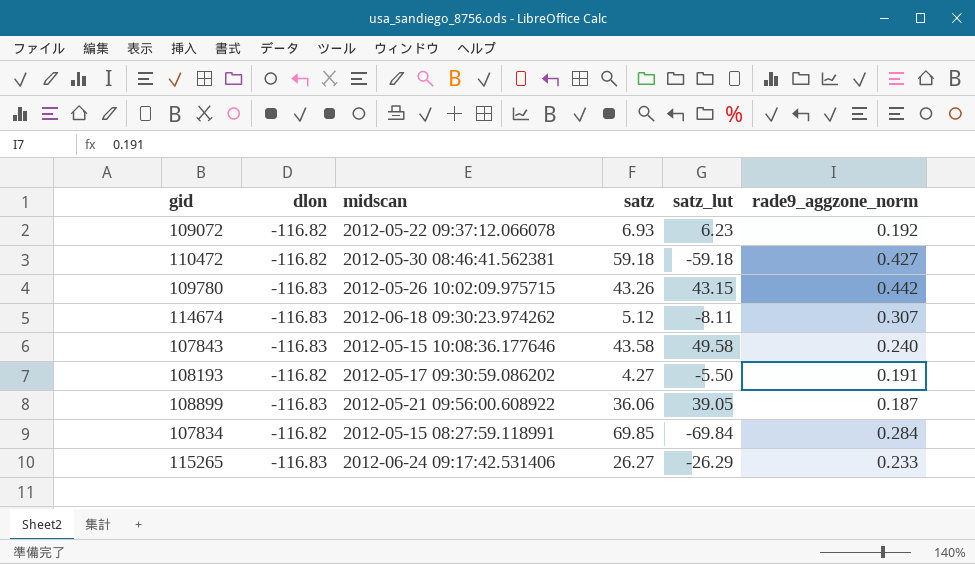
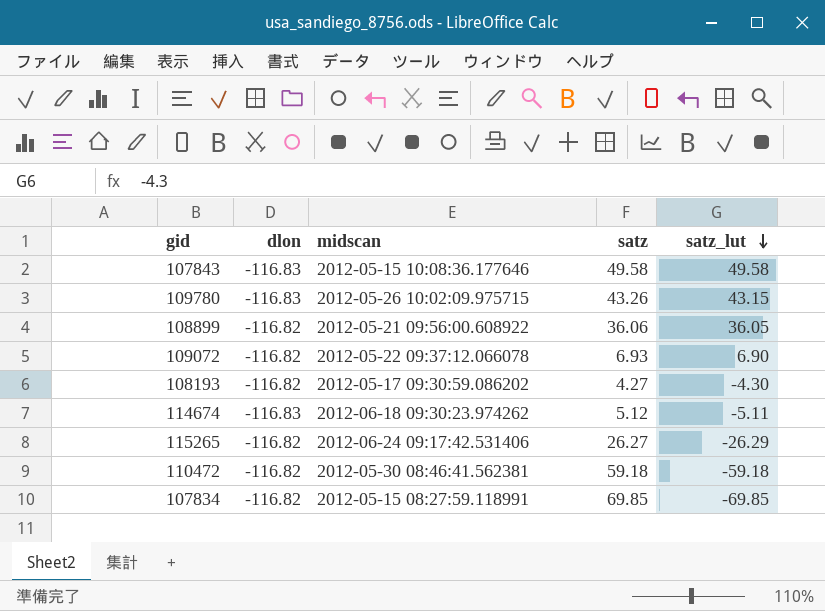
row order: none -> satz_lut descending
column rade9_aggzone_norm | position: 6 -> none
107843 | satz: 43.58 -> 49.58
108899 | dlon: -116.83 -> -116.82
108899 | satz_lut: 39.05 -> 36.05
109072 | satz_lut: 6.23 -> 6.90
108193 | satz_lut: -5.50 -> -4.30
114674 | satz_lut: -8.11 -> -5.11
115265 | dlon: -116.83 -> -116.82
107834 | satz_lut: -69.84 -> -69.85

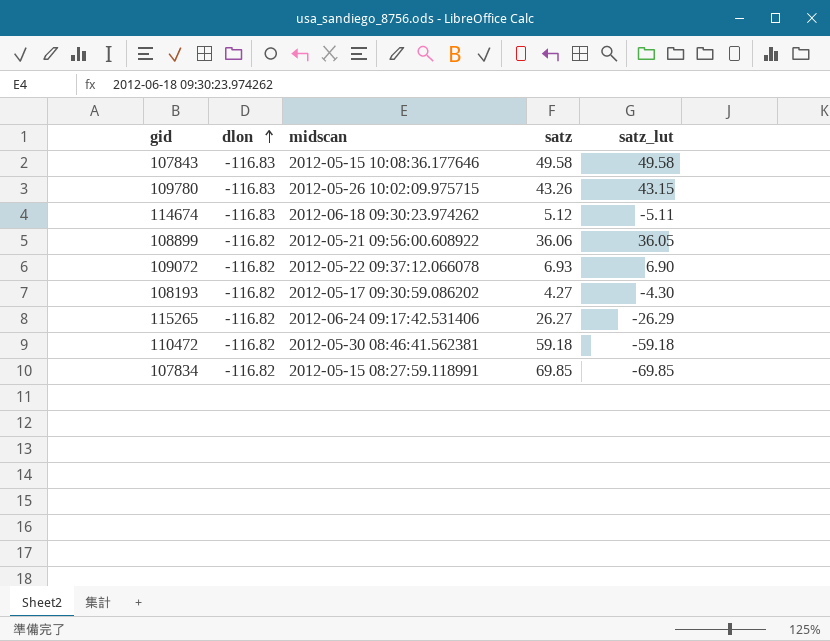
row order: satz_lut descending -> dlon ascending

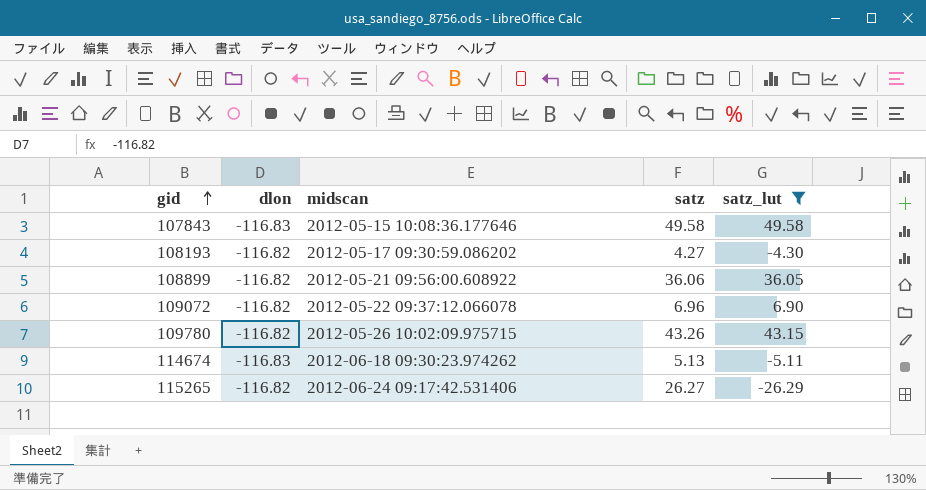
filter: none -> satz_lut >= -26.29
row order: dlon ascending -> gid ascending
109072 | satz: 6.93 -> 6.96
109780 | dlon: -116.83 -> -116.82
114674 | satz: 5.12 -> 5.13

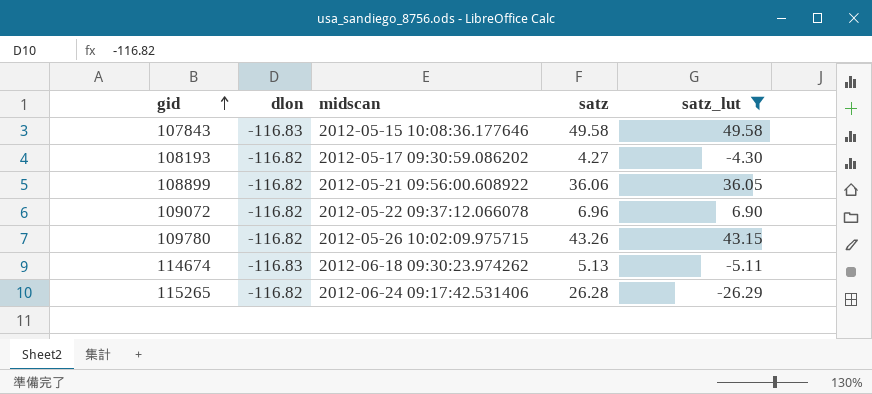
115265 | satz: 26.27 -> 26.28

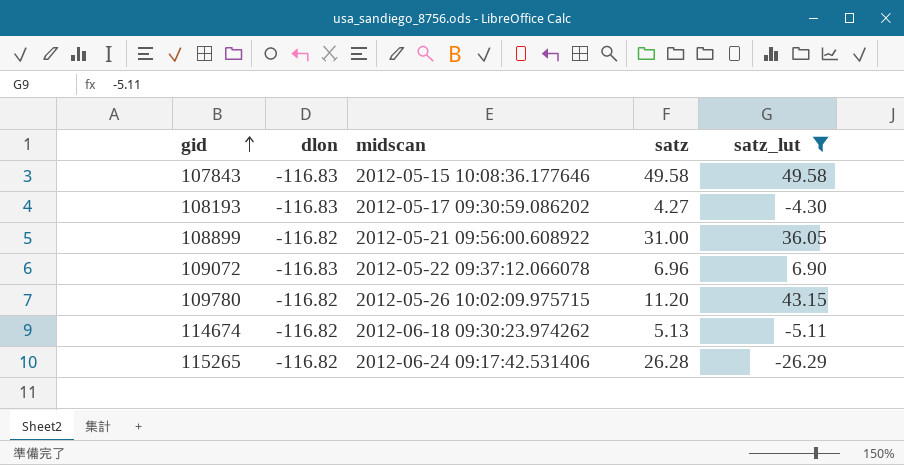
108193 | dlon: -116.82 -> -116.83
108899 | satz: 36.06 -> 31.00
109072 | dlon: -116.82 -> -116.83
109780 | satz: 43.26 -> 11.20
114674 | dlon: -116.83 -> -116.82

